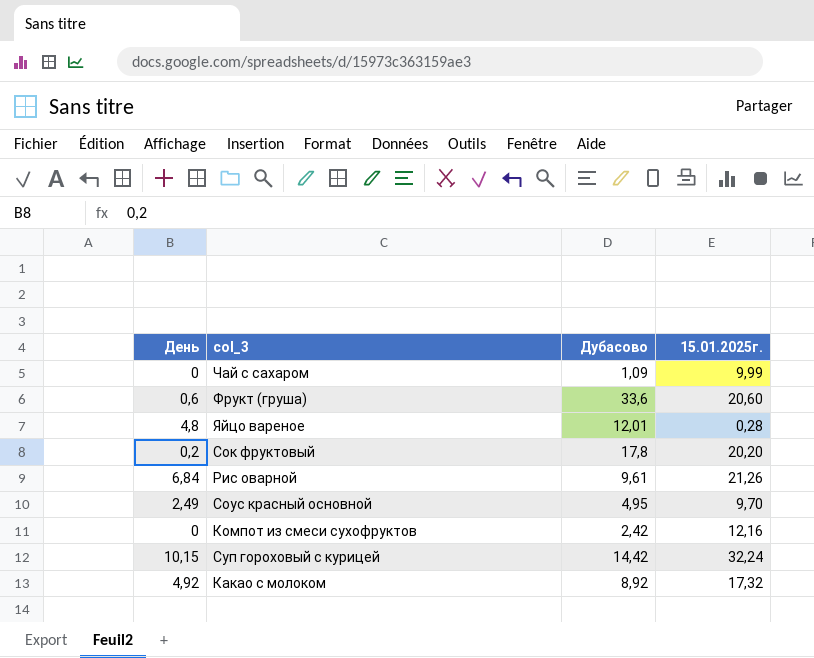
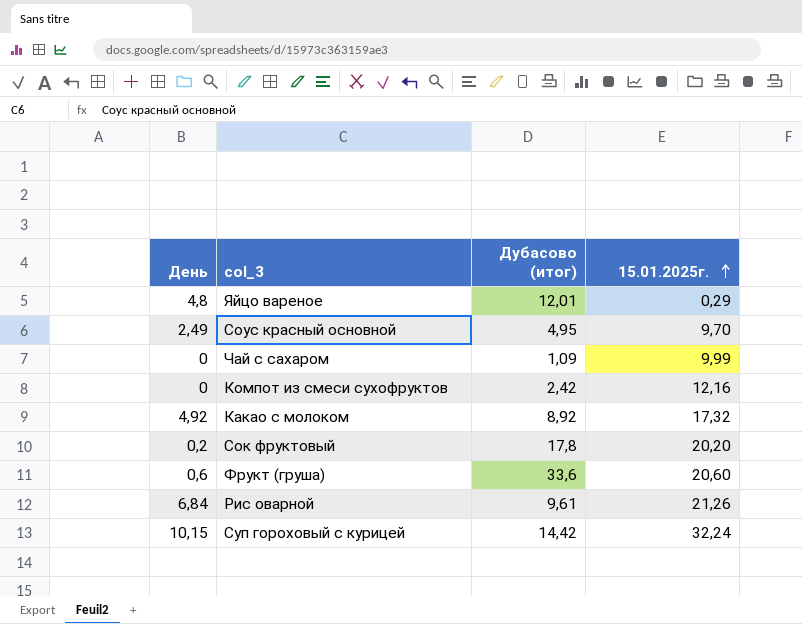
row order: none -> 15.01.2025г. ascending
column name: Дубасово -> Дубасово (итог)
Яйцо вареное | 15.01.2025г.: 0,28 -> 0,29

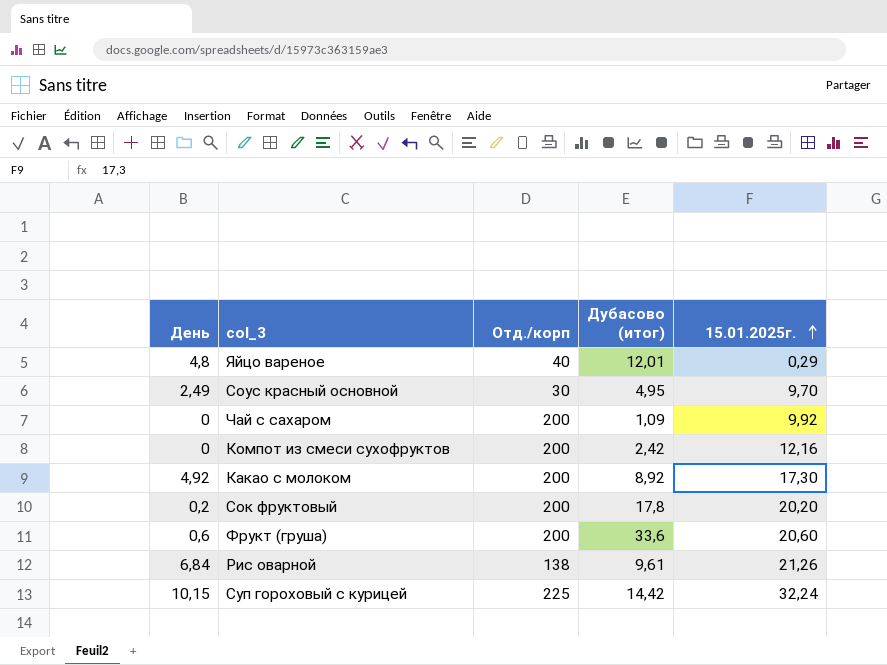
column Отд./корп | position: none -> 3
Чай с сахаром | 15.01.2025г.: 9,99 -> 9,92
Какао с молоком | 15.01.2025г.: 17,32 -> 17,30

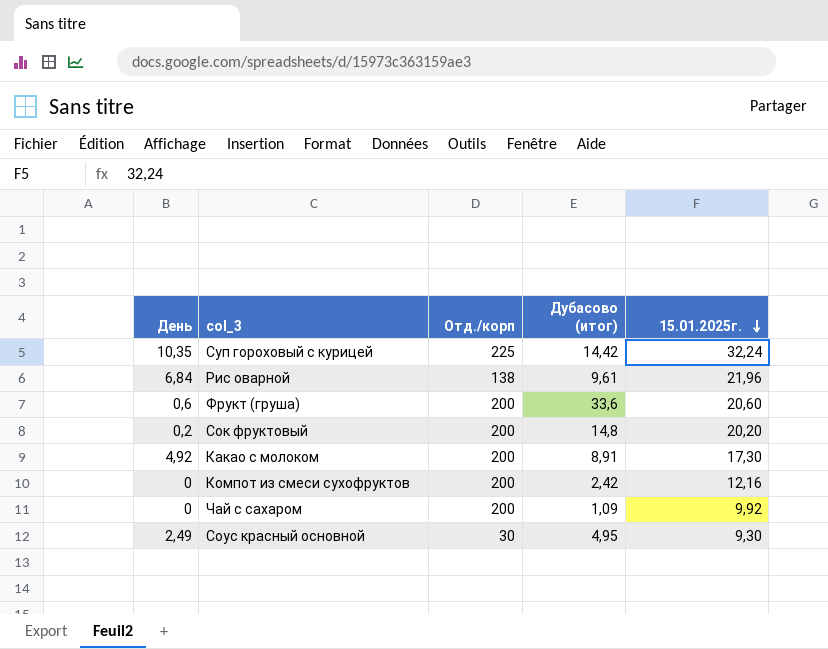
row order: 15.01.2025г. ascending -> 15.01.2025г. descending
row Яйцо вареное: 4,8 | 40 | 12,01 | 0,29 -> none
Суп гороховый с курицей | День: 10,15 -> 10,35
Рис оварной | 15.01.2025г.: 21,26 -> 21,96
Сок фруктовый | Дубасово (итог): 17,8 -> 14,8
Какао с молоком | Дубасово (итог): 8,92 -> 8,91
Соус красный основной | 15.01.2025г.: 9,70 -> 9,30

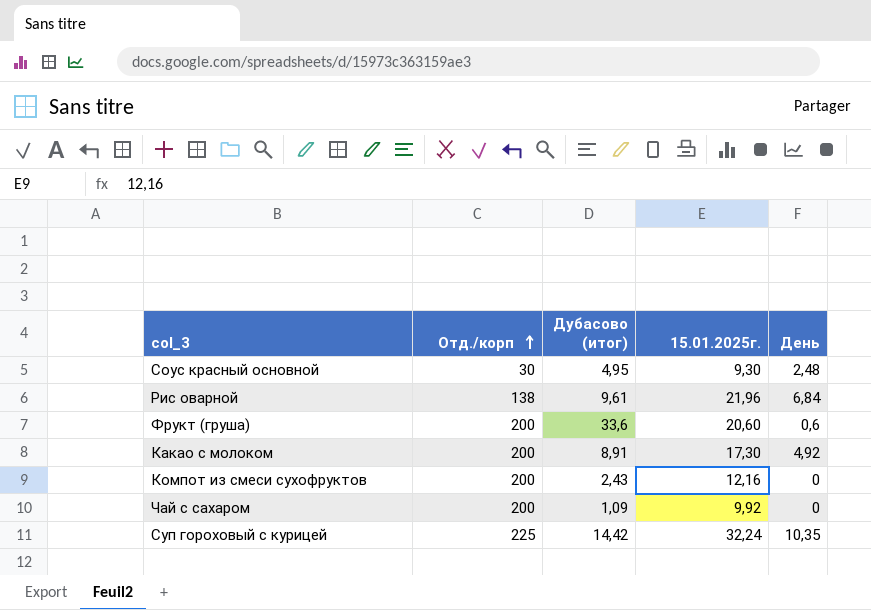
row order: 15.01.2025г. descending -> Отд./корп ascending
column День | position: 1 -> 5
row Сок фруктовый: 0,2 | 200 | 14,8 | 20,20 -> none
Соус красный основной | День: 2,49 -> 2,48
Компот из смеси сухофруктов | Дубасово (итог): 2,42 -> 2,43

